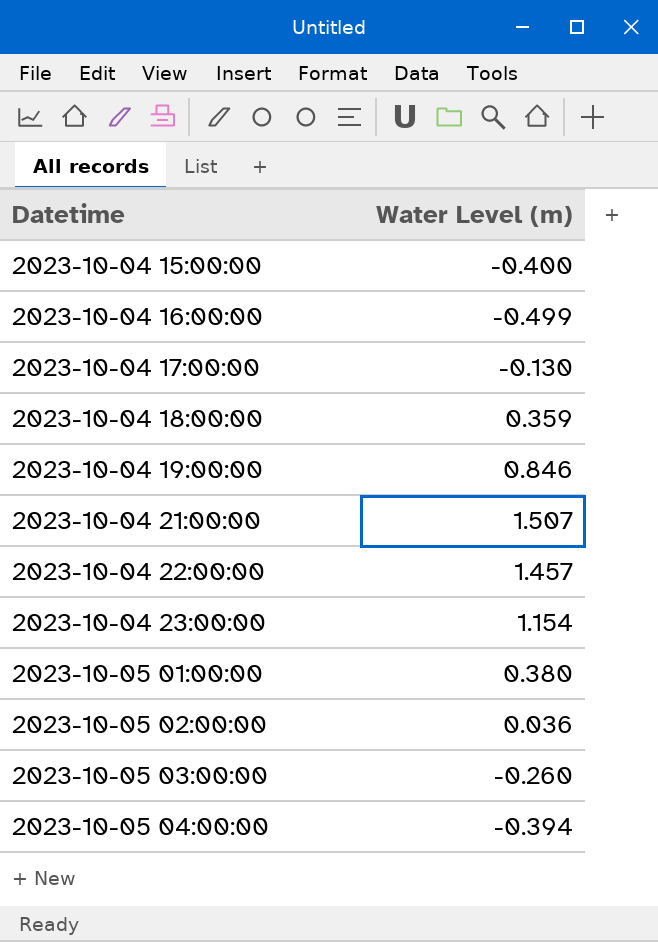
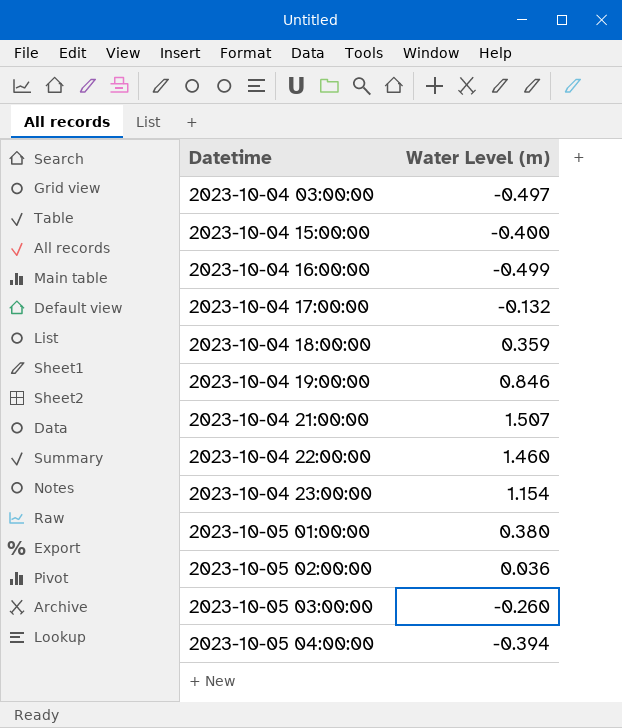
row 2023-10-04 03:00:00: none -> -0.497
2023-10-04 17:00:00 | Water Level (m): -0.130 -> -0.132
2023-10-04 22:00:00 | Water Level (m): 1.457 -> 1.460

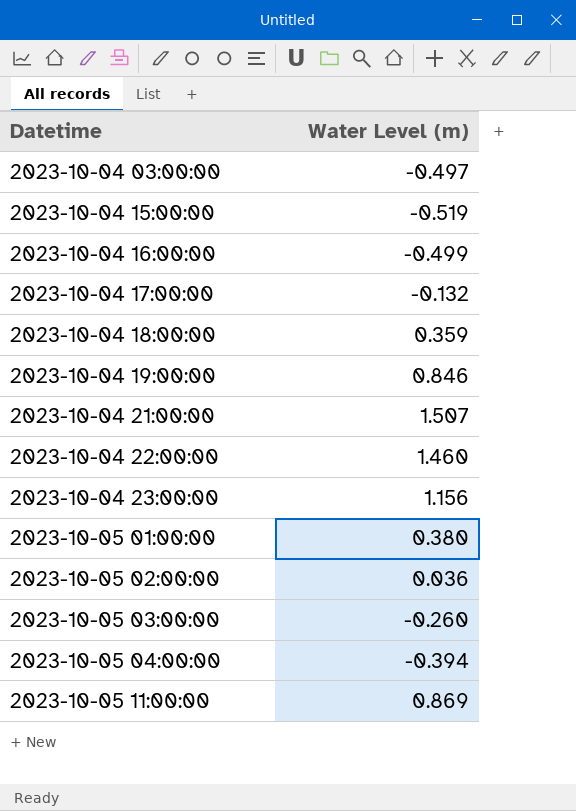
2023-10-04 15:00:00 | Water Level (m): -0.400 -> -0.519
2023-10-04 23:00:00 | Water Level (m): 1.154 -> 1.156
row 2023-10-05 11:00:00: none -> 0.869

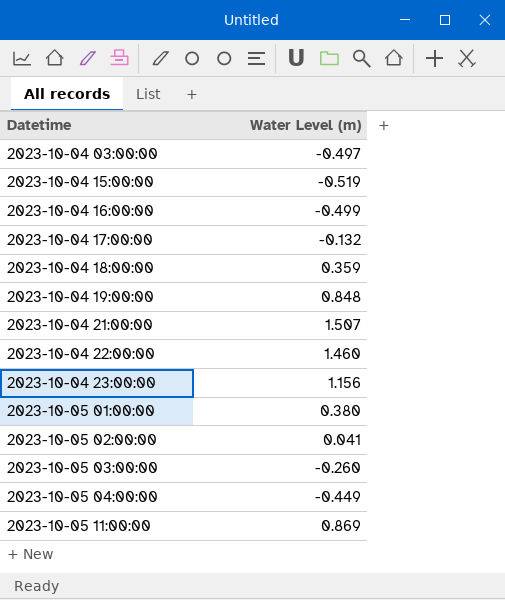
2023-10-04 19:00:00 | Water Level (m): 0.846 -> 0.848
2023-10-05 02:00:00 | Water Level (m): 0.036 -> 0.041
2023-10-05 04:00:00 | Water Level (m): -0.394 -> -0.449

